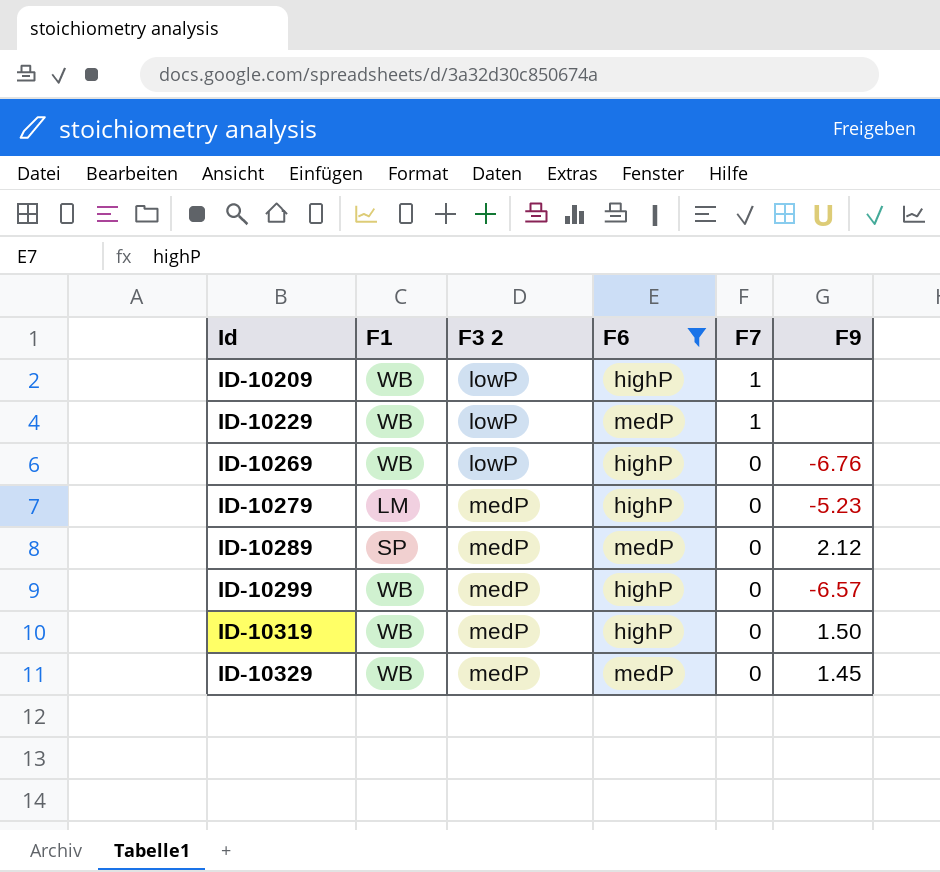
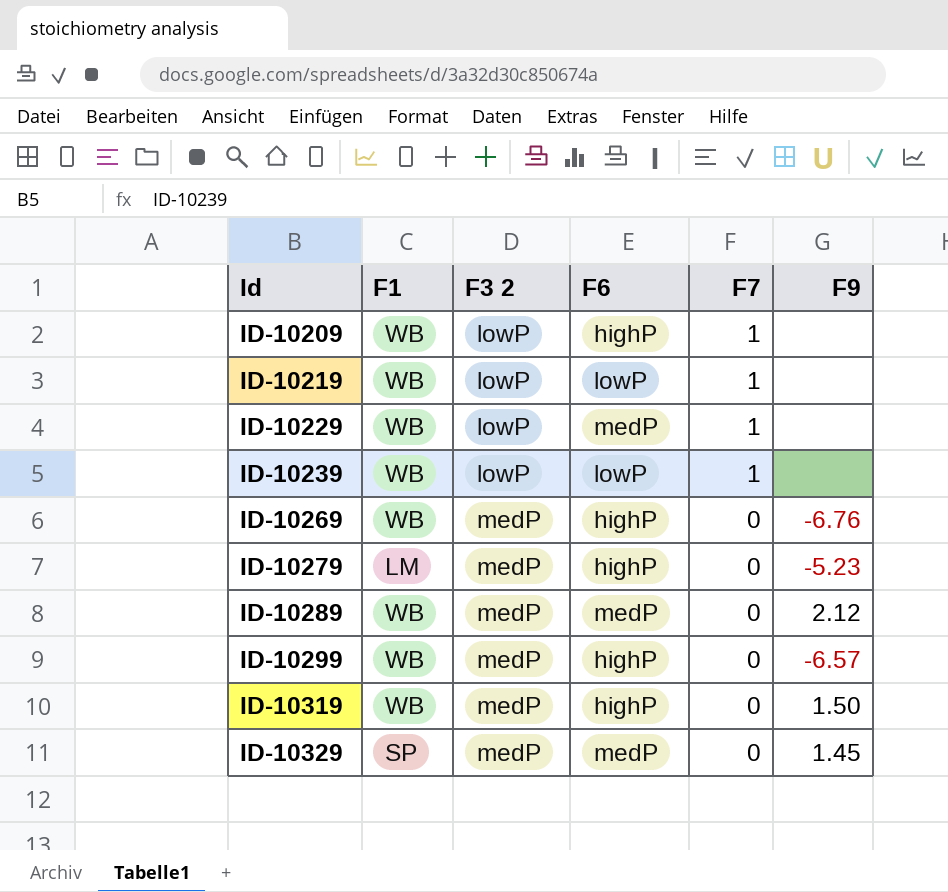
filter: F6 != lowP -> none
ID-10269 | F3 2: lowP -> medP
ID-10289 | F1: SP -> WB
ID-10329 | F1: WB -> SP

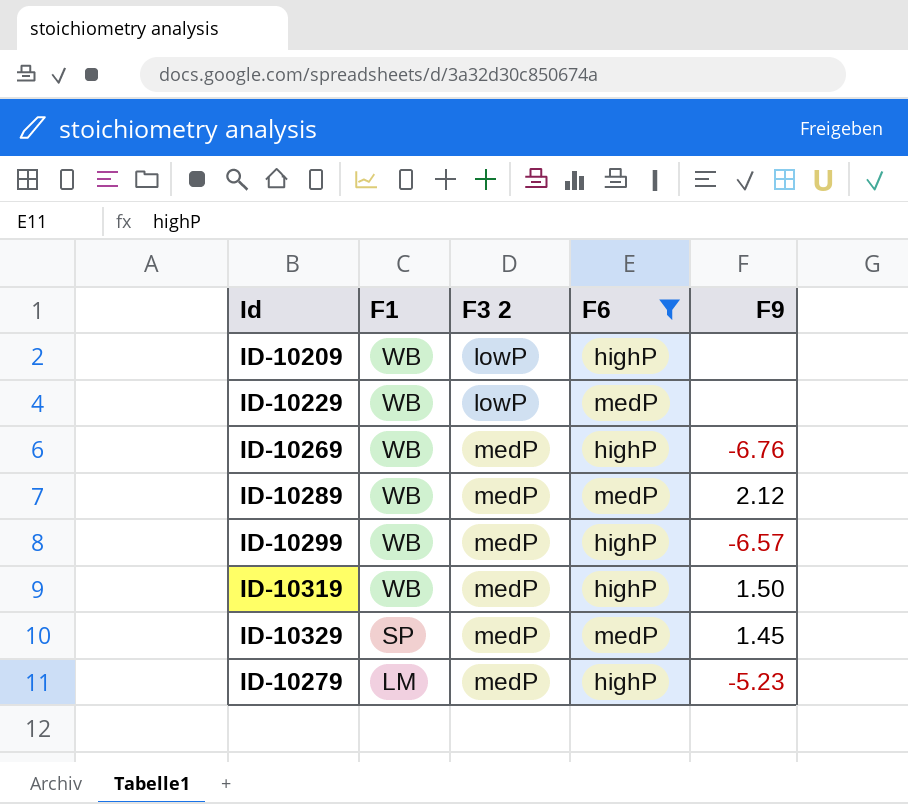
filter: none -> F6 != lowP
row order: Id ascending -> F1 descending
column F7 | position: 5 -> none

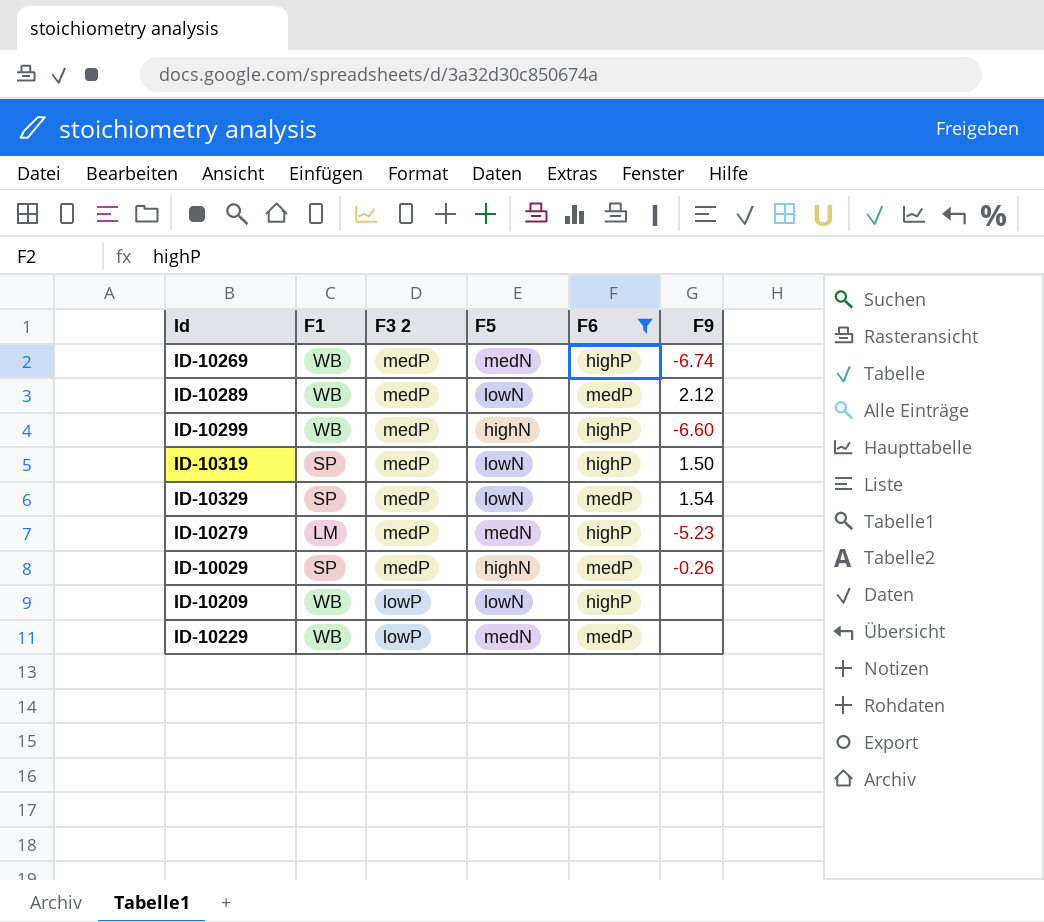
row order: F1 descending -> F3 2 descending
column F5 | position: none -> 4
ID-10269 | F9: -6.76 -> -6.74
ID-10299 | F9: -6.57 -> -6.60
ID-10319 | F1: WB -> SP
ID-10329 | F9: 1.45 -> 1.54
row ID-10029: none -> SP | medP | highN | medP | -0.26

